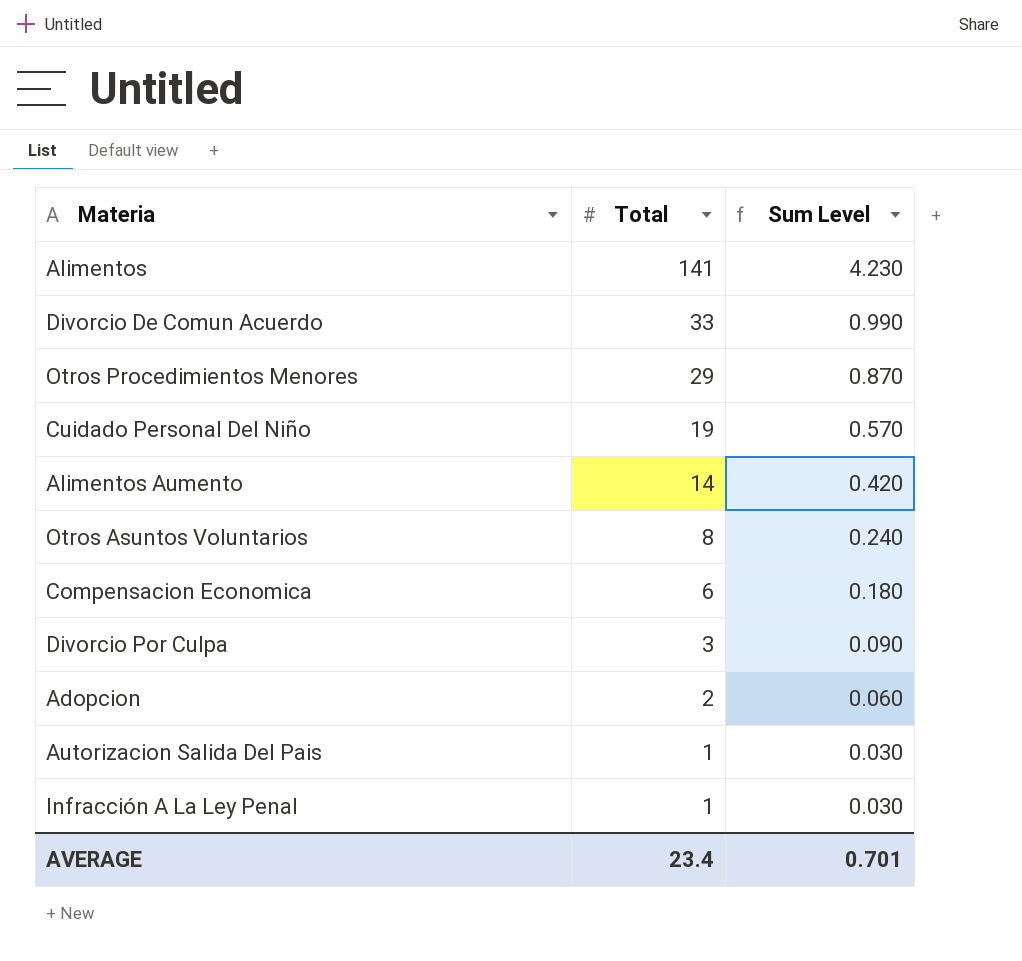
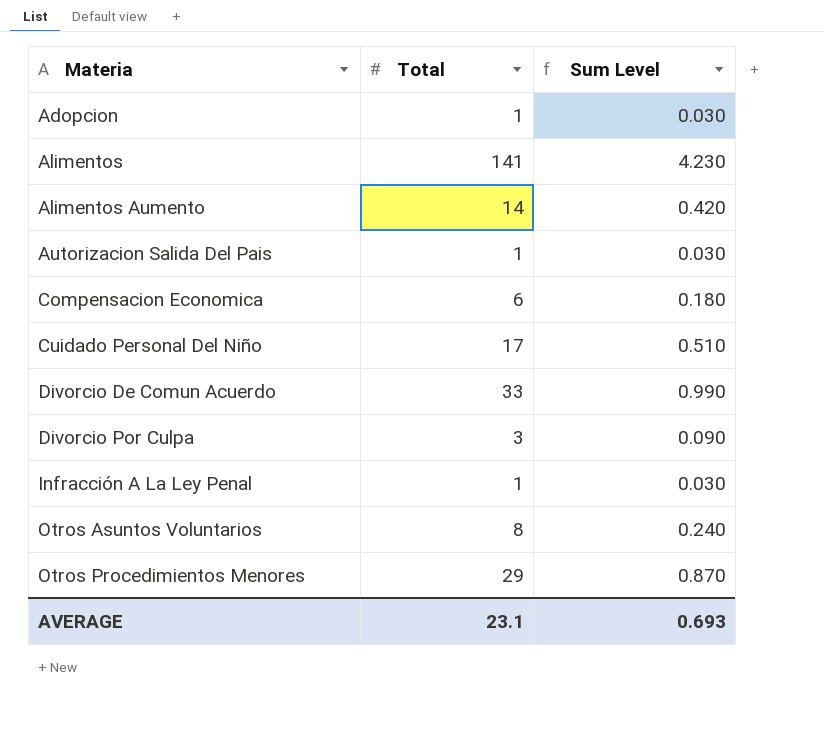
row order: Total descending -> Materia ascending
Adopcion | Total: 2 -> 1
Adopcion | Sum Level: 0.060 -> 0.030
Cuidado Personal Del Niño | Total: 19 -> 17
Cuidado Personal Del Niño | Sum Level: 0.570 -> 0.510
AVERAGE | Total: 23.4 -> 23.1
AVERAGE | Sum Level: 0.701 -> 0.693

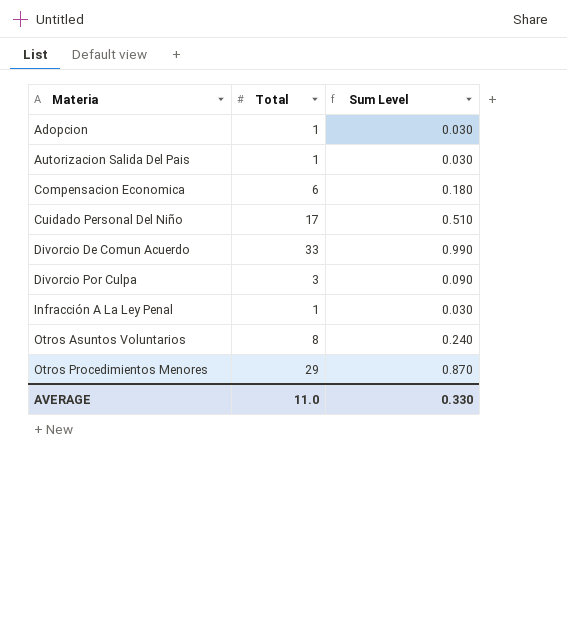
row Alimentos: 141 | 4.230 -> none
row Alimentos Aumento: 14 | 0.420 -> none
AVERAGE | Total: 23.1 -> 11.0
AVERAGE | Sum Level: 0.693 -> 0.330

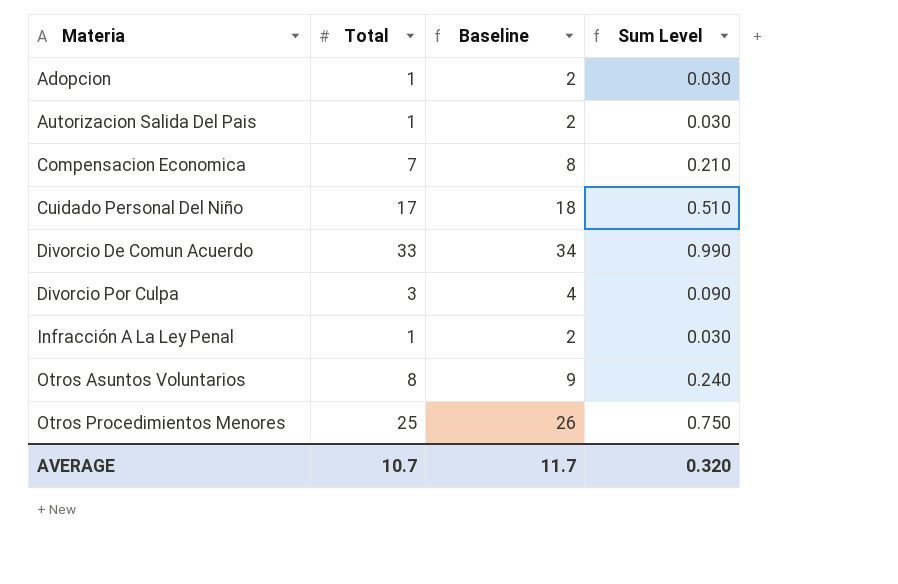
column Baseline | formula: none -> [Total] + 1
Compensacion Economica | Total: 6 -> 7
Compensacion Economica | Sum Level: 0.180 -> 0.210
Otros Procedimientos Menores | Total: 29 -> 25
Otros Procedimientos Menores | Sum Level: 0.870 -> 0.750
AVERAGE | Total: 11.0 -> 10.7
AVERAGE | Sum Level: 0.330 -> 0.320

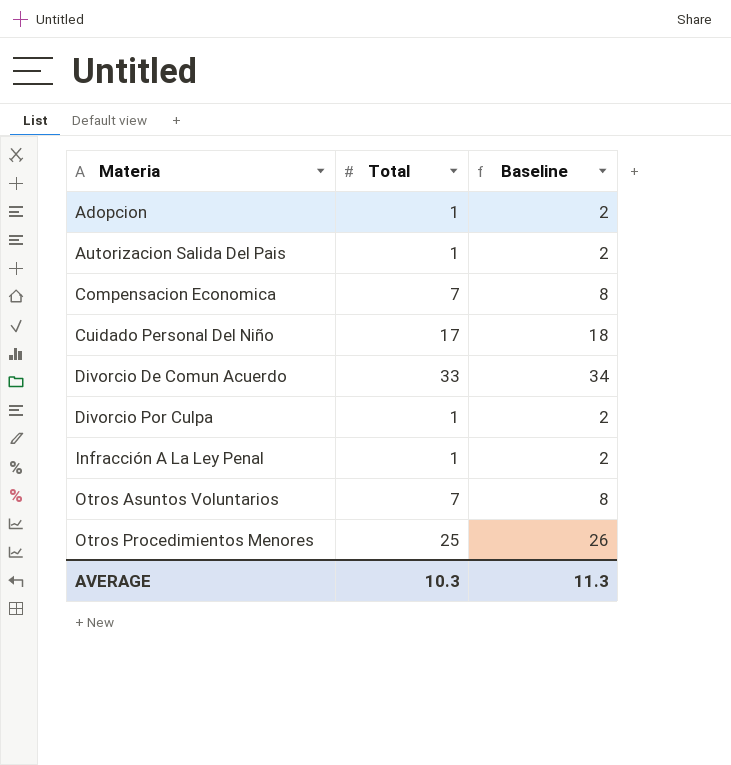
column Sum Level | formula: [Total] * 0.03 -> none
Divorcio Por Culpa | Total: 3 -> 1
Divorcio Por Culpa | Baseline: 4 -> 2
Otros Asuntos Voluntarios | Total: 8 -> 7
Otros Asuntos Voluntarios | Baseline: 9 -> 8
AVERAGE | Total: 10.7 -> 10.3
AVERAGE | Baseline: 11.7 -> 11.3

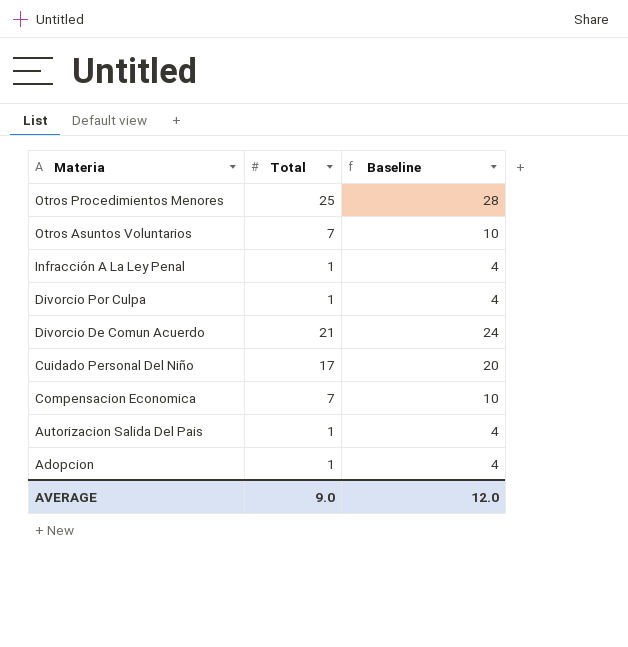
row order: Materia ascending -> Materia descending
column Baseline | formula: [Total] + 1 -> [Total] + 3
Divorcio De Comun Acuerdo | Total: 33 -> 21
AVERAGE | Total: 10.3 -> 9.0
AVERAGE | Baseline: 11.3 -> 12.0

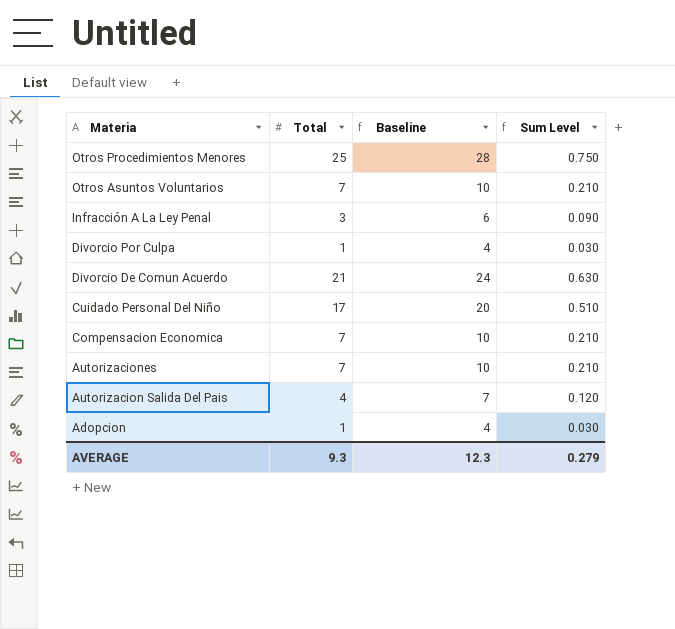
column Sum Level | formula: none -> [Total] * 0.03
Infracción A La Ley Penal | Total: 1 -> 3
Infracción A La Ley Penal | Baseline: 4 -> 6
row Autorizaciones: none -> 7 | 10 | 0.210
Autorizacion Salida Del Pais | Total: 1 -> 4
Autorizacion Salida Del Pais | Baseline: 4 -> 7
AVERAGE | Total: 9.0 -> 9.3
AVERAGE | Baseline: 12.0 -> 12.3

